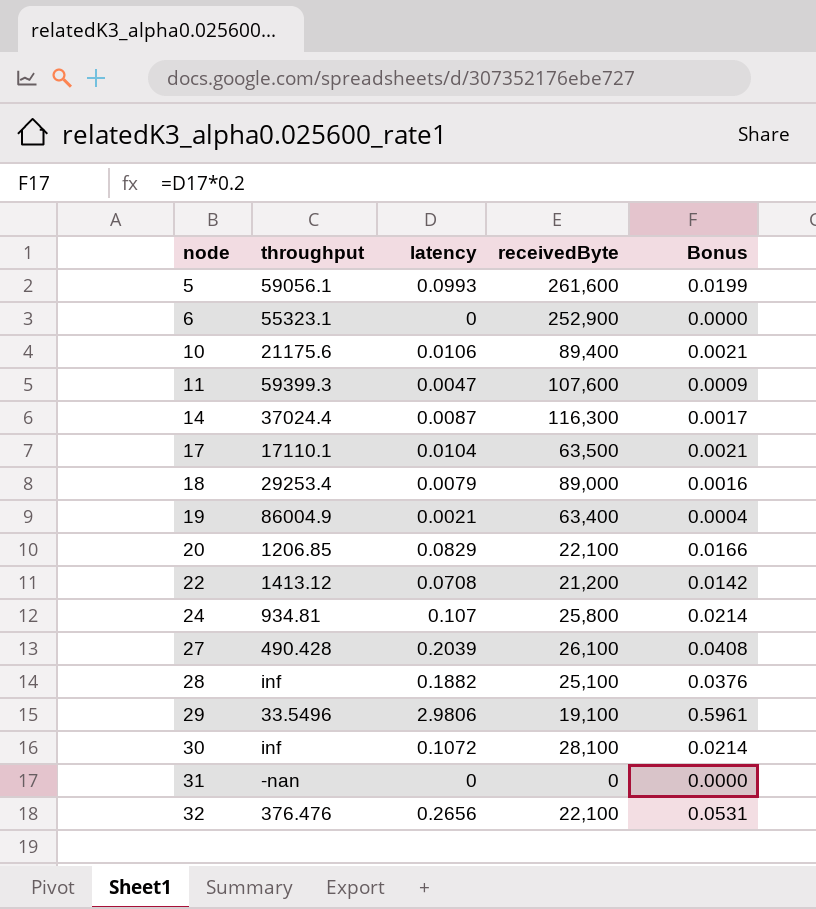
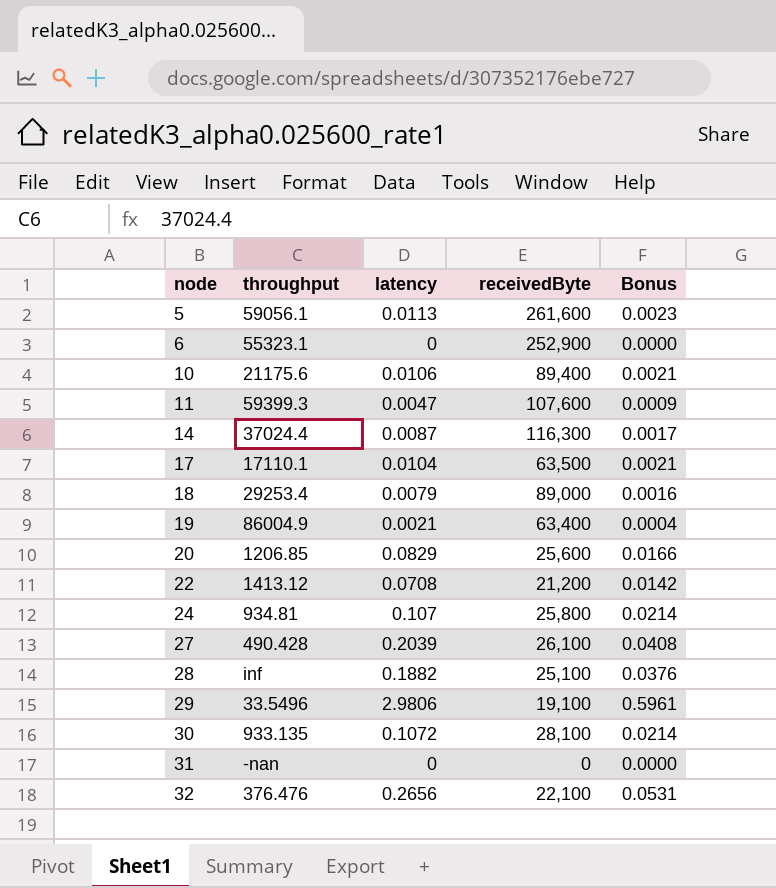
5 | latency: 0.0993 -> 0.0113
5 | Bonus: 0.0199 -> 0.0023
20 | receivedByte: 22,100 -> 25,600
30 | throughput: inf -> 933.135

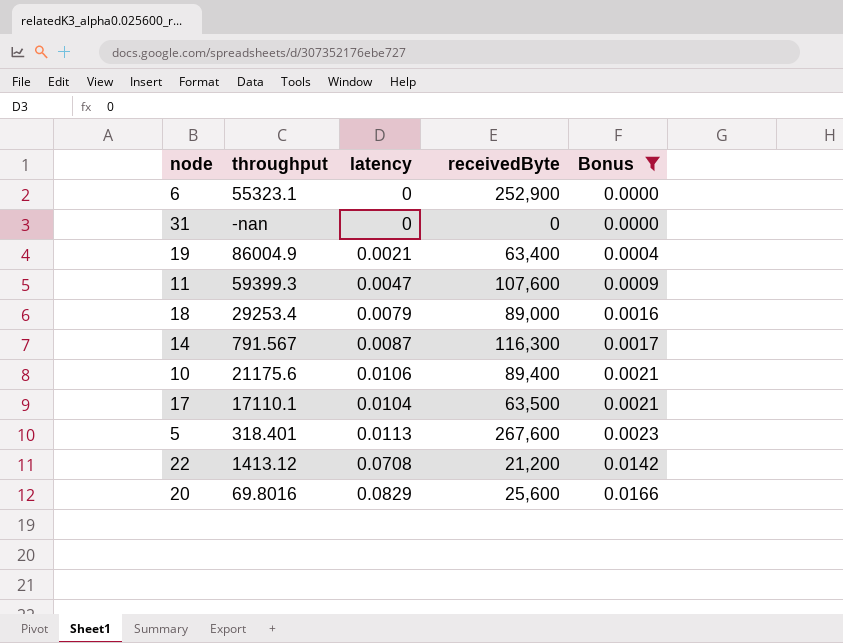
filter: none -> Bonus <= 0.0166
row order: node ascending -> Bonus ascending
14 | throughput: 37024.4 -> 791.567
5 | throughput: 59056.1 -> 318.401
5 | receivedByte: 261,600 -> 267,600
20 | throughput: 1206.85 -> 69.8016

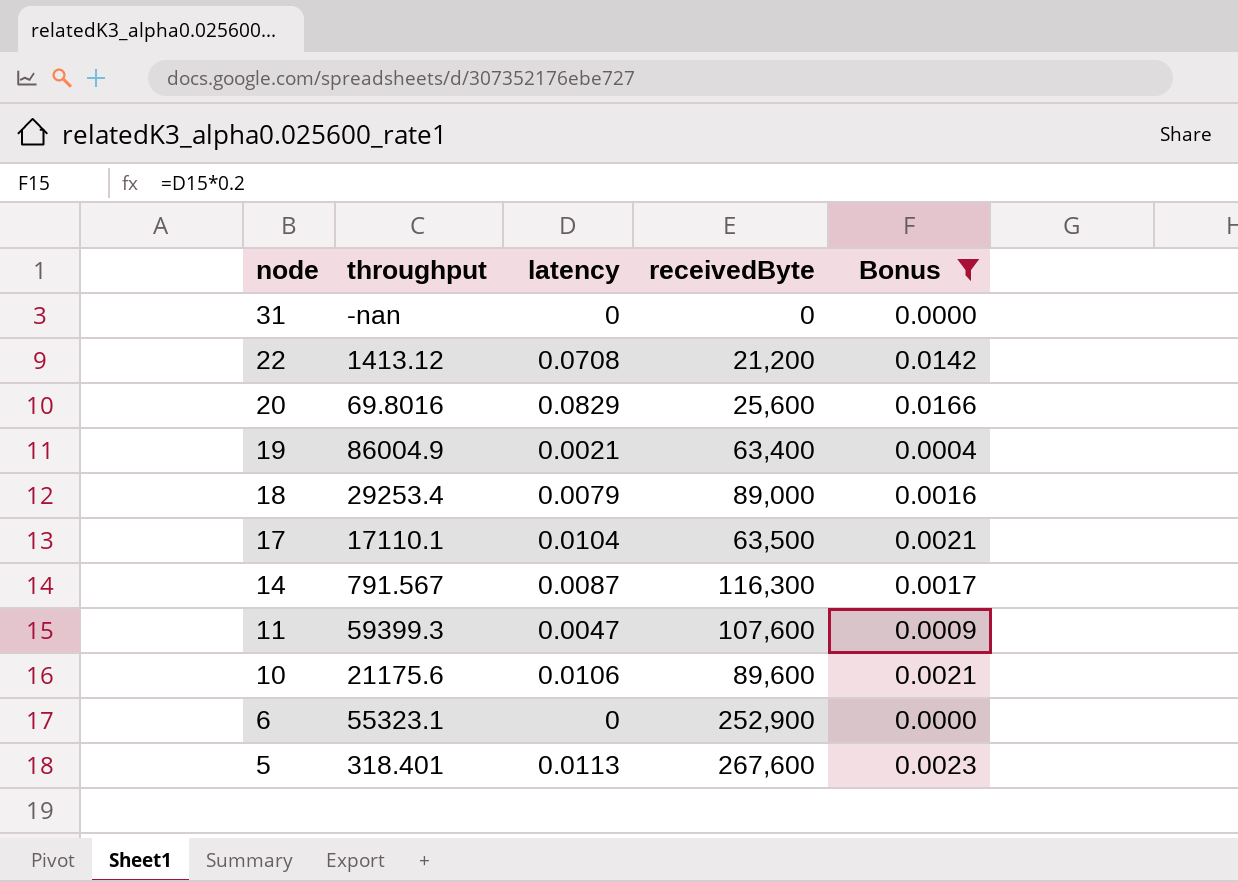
row order: Bonus ascending -> node descending
10 | receivedByte: 89,400 -> 89,600

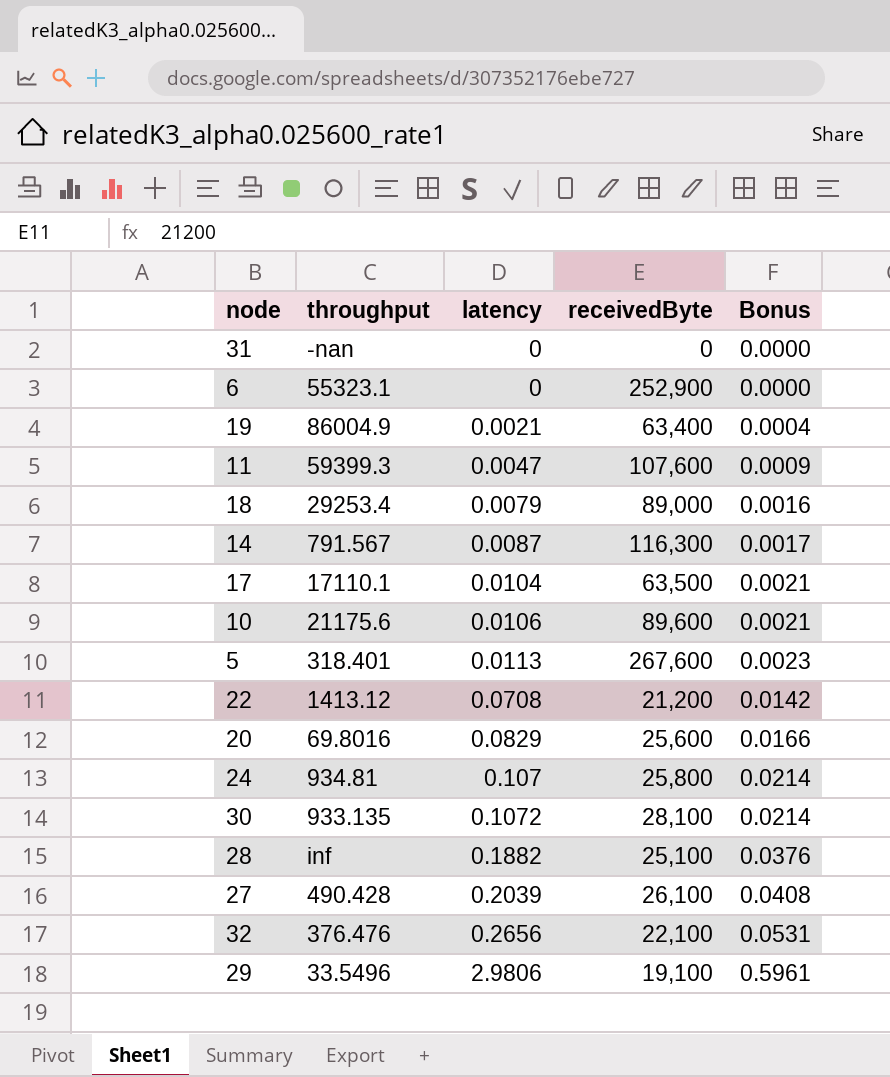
filter: Bonus <= 0.0166 -> none
row order: node descending -> latency ascending

